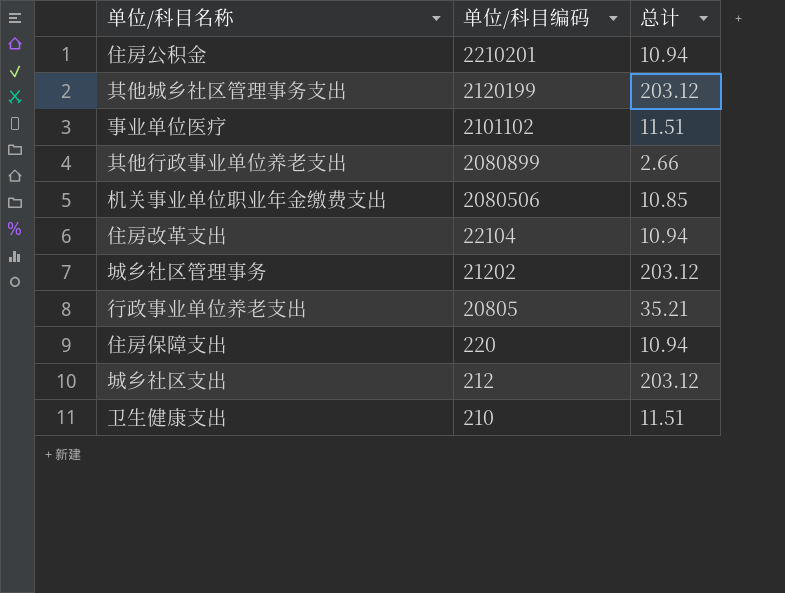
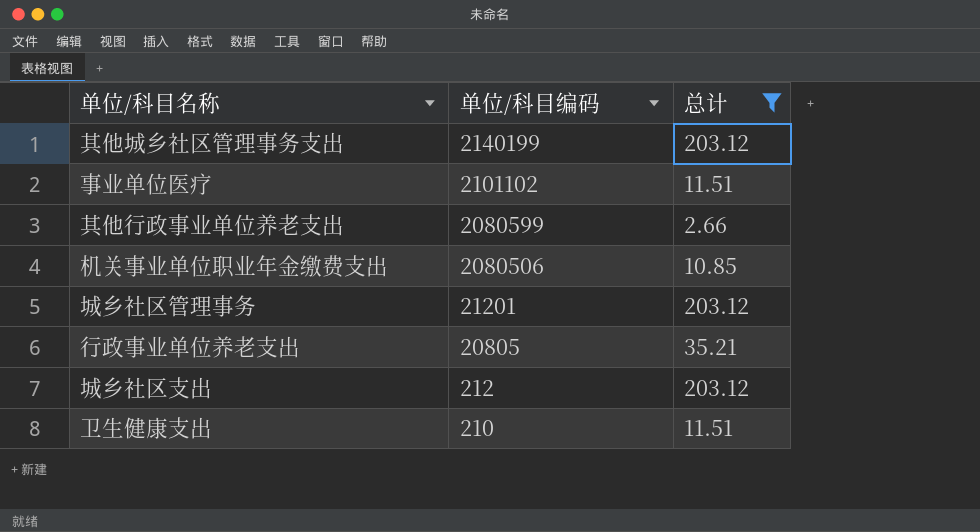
filter: none -> 总计 != 10.94
其他城乡社区管理事务支出 | 单位/科目编码: 2120199 -> 2140199
其他行政事业单位养老支出 | 单位/科目编码: 2080899 -> 2080599
城乡社区管理事务 | 单位/科目编码: 21202 -> 21201

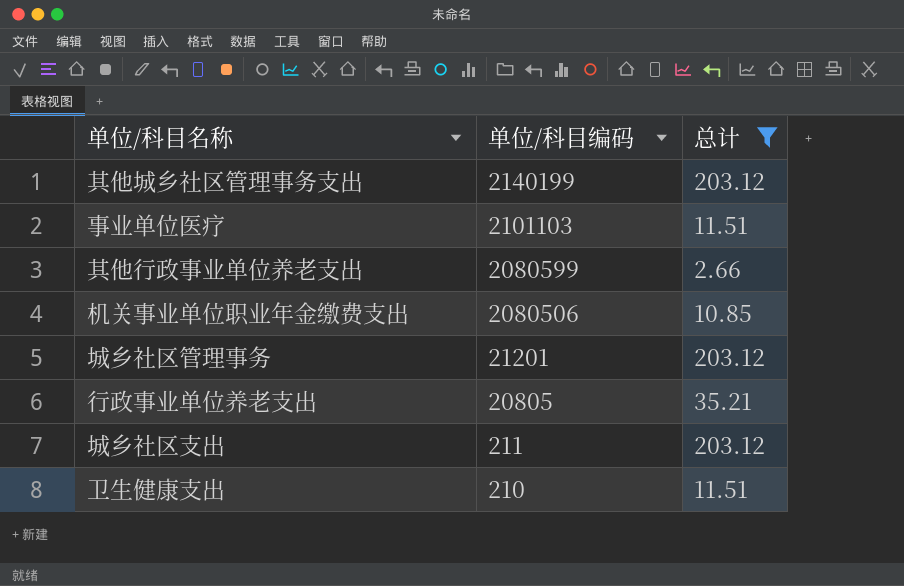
事业单位医疗 | 单位/科目编码: 2101102 -> 2101103
城乡社区支出 | 单位/科目编码: 212 -> 211

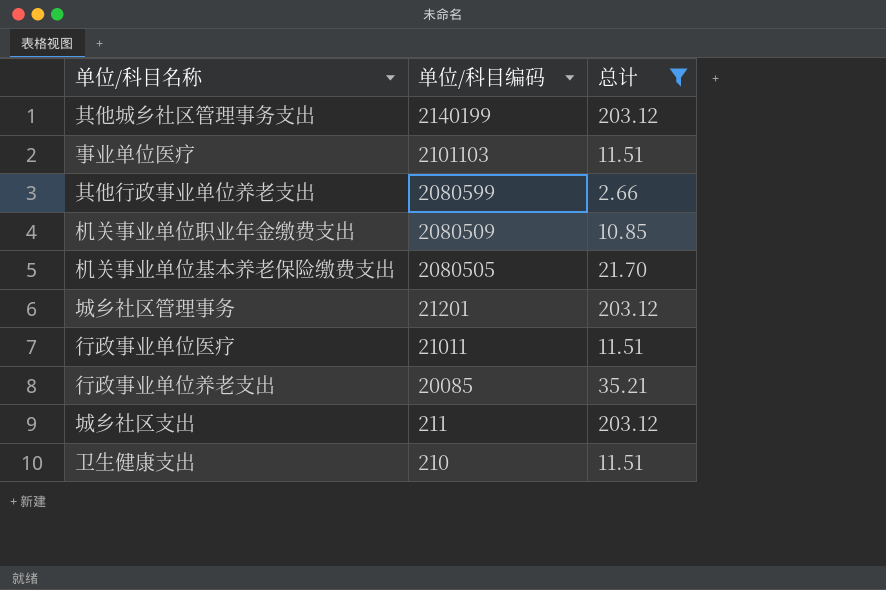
机关事业单位职业年金缴费支出 | 单位/科目编码: 2080506 -> 2080509
row 机关事业单位基本养老保险缴费支出: none -> 2080505 | 21.70
row 行政事业单位医疗: none -> 21011 | 11.51
行政事业单位养老支出 | 单位/科目编码: 20805 -> 20085

